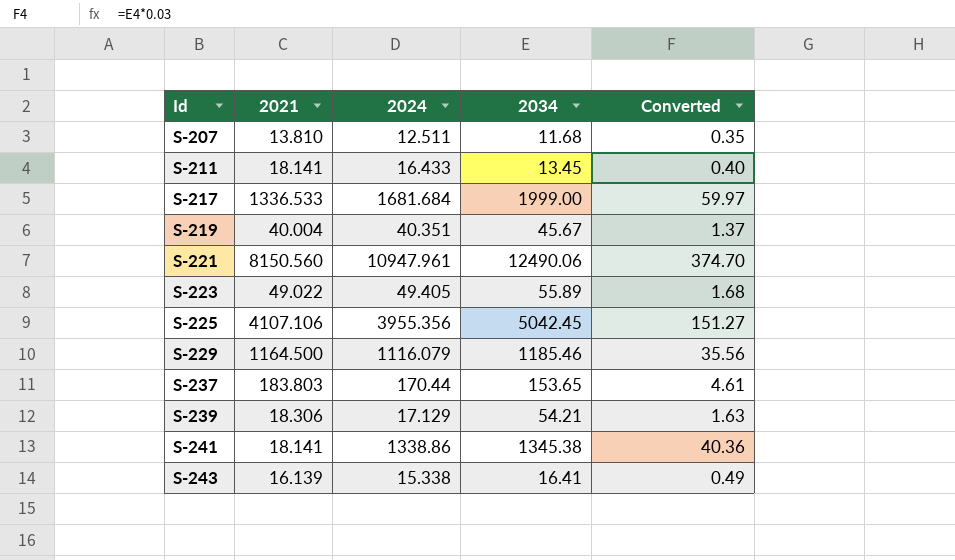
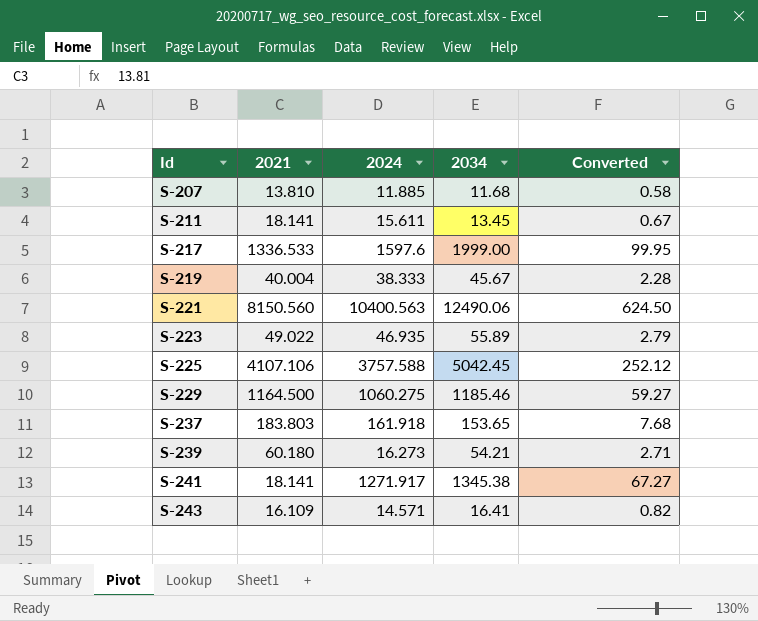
column Converted | formula: [2034] * 0.03 -> [2034] * 0.05
S-207 | 2024: 12.511 -> 11.885
S-211 | 2024: 16.433 -> 15.611
S-217 | 2024: 1681.684 -> 1597.6
S-219 | 2024: 40.351 -> 38.333
S-221 | 2024: 10947.961 -> 10400.563
S-223 | 2024: 49.405 -> 46.935
S-225 | 2024: 3955.356 -> 3757.588
S-229 | 2024: 1116.079 -> 1060.275
S-237 | 2024: 170.44 -> 161.918
S-239 | 2021: 18.306 -> 60.180
S-239 | 2024: 17.129 -> 16.273
S-241 | 2024: 1338.86 -> 1271.917
S-243 | 2021: 16.139 -> 16.109
S-243 | 2024: 15.338 -> 14.571

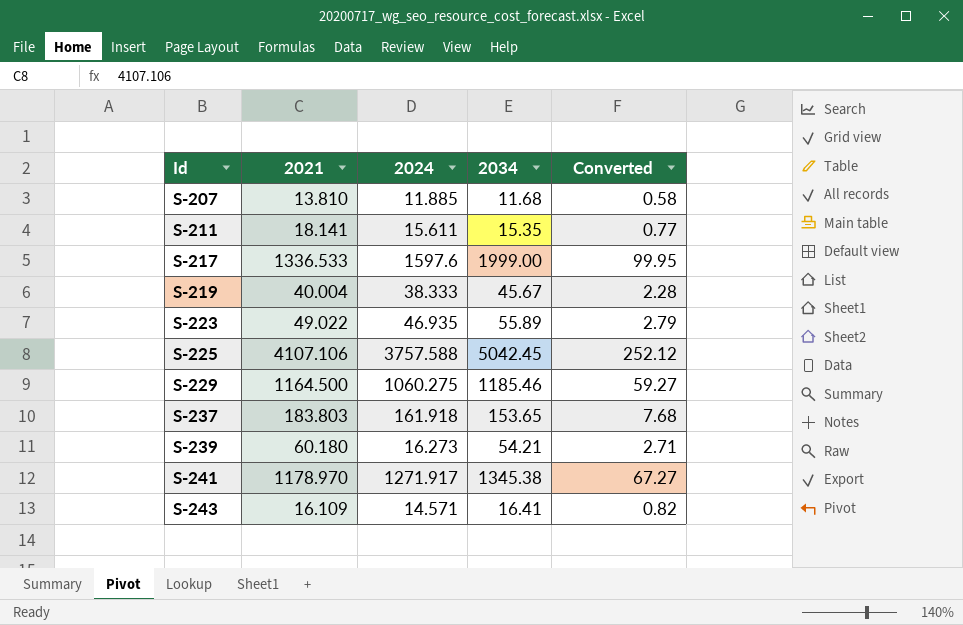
row S-221: 8150.560 | 10400.563 | 12490.06 | 624.50 -> none
S-211 | 2034: 13.45 -> 15.35
S-211 | Converted: 0.67 -> 0.77
S-241 | 2021: 18.141 -> 1178.970

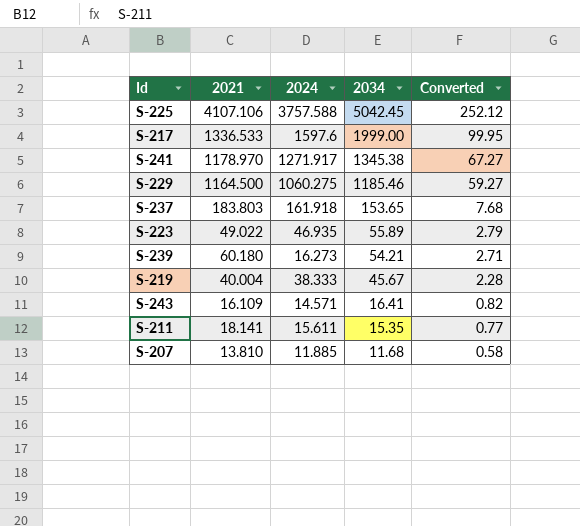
row order: Id ascending -> 2034 descending

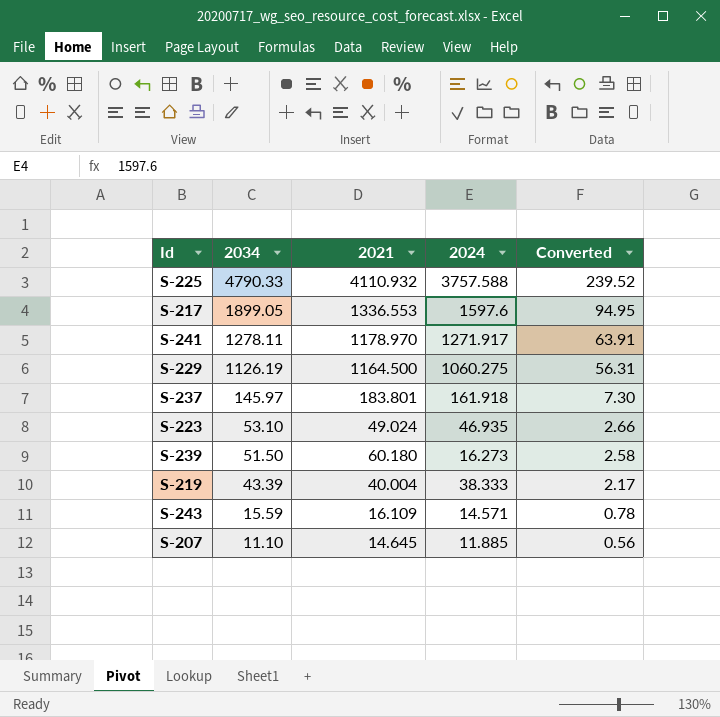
column 2034 | position: 4 -> 2
row S-211: 18.141 | 15.611 | 15.35 | 0.77 -> none
S-225 | 2034: 5042.45 -> 4790.33
S-225 | 2021: 4107.106 -> 4110.932
S-225 | Converted: 252.12 -> 239.52
S-217 | 2034: 1999.00 -> 1899.05
S-217 | 2021: 1336.533 -> 1336.553
S-217 | Converted: 99.95 -> 94.95
S-241 | 2034: 1345.38 -> 1278.11
S-241 | Converted: 67.27 -> 63.91
S-229 | 2034: 1185.46 -> 1126.19
S-229 | Converted: 59.27 -> 56.31
S-237 | 2034: 153.65 -> 145.97
S-237 | 2021: 183.803 -> 183.801
S-237 | Converted: 7.68 -> 7.30
S-223 | 2034: 55.89 -> 53.10
S-223 | 2021: 49.022 -> 49.024
S-223 | Converted: 2.79 -> 2.66
S-239 | 2034: 54.21 -> 51.50
S-239 | Converted: 2.71 -> 2.58
S-219 | 2034: 45.67 -> 43.39
S-219 | Converted: 2.28 -> 2.17
S-243 | 2034: 16.41 -> 15.59
S-243 | Converted: 0.82 -> 0.78
S-207 | 2034: 11.68 -> 11.10
S-207 | 2021: 13.810 -> 14.645
S-207 | Converted: 0.58 -> 0.56

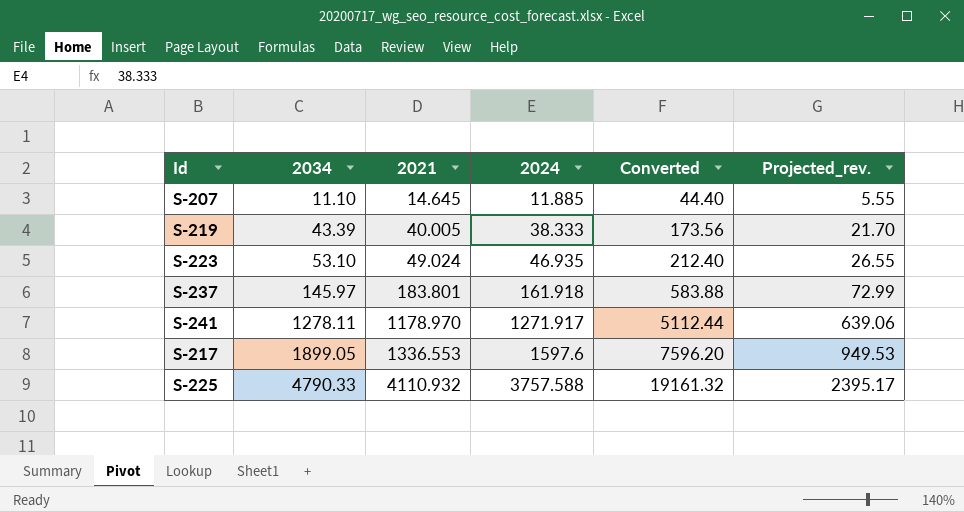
row order: 2034 descending -> 2034 ascending
column Converted | formula: [2034] * 0.05 -> [2034] * 4
column Projected_rev. | formula: none -> [2034] * 0.5
row S-229: 1126.19 | 1164.500 | 1060.275 | 56.31 -> none
row S-239: 51.50 | 60.180 | 16.273 | 2.58 -> none
row S-243: 15.59 | 16.109 | 14.571 | 0.78 -> none
S-219 | 2021: 40.004 -> 40.005

